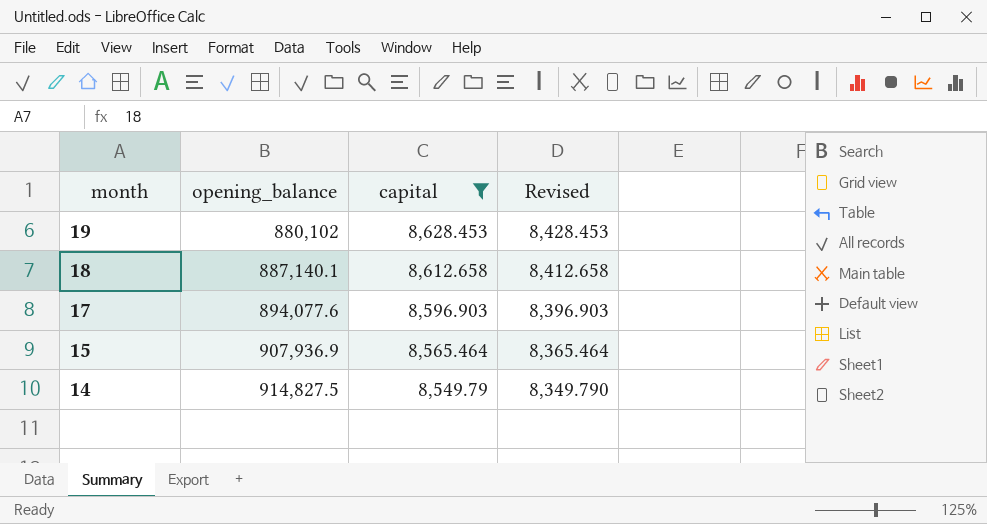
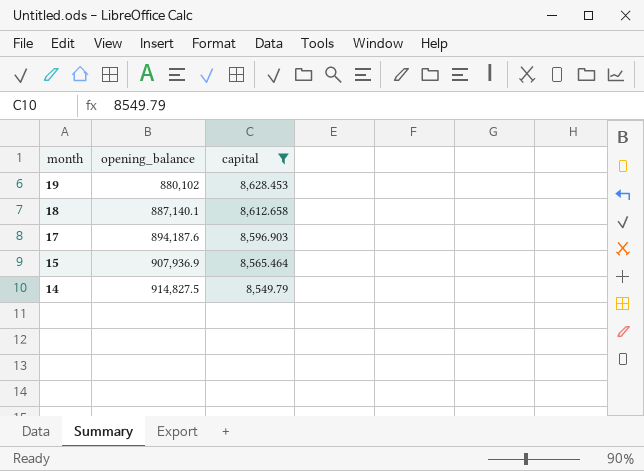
column Revised | formula: [capital] - 200 -> none
17 | opening_balance: 894,077.6 -> 894,187.6

